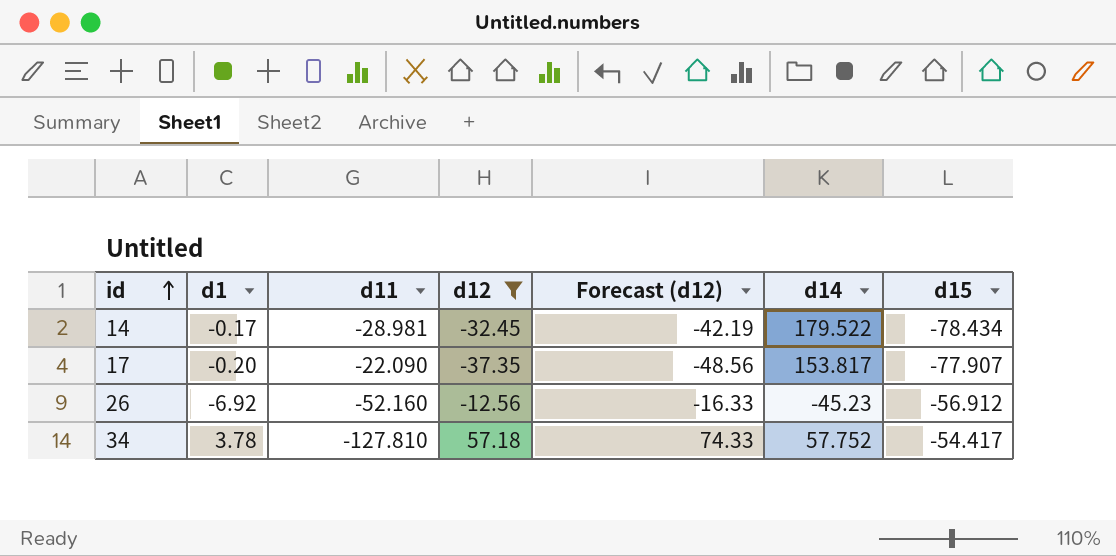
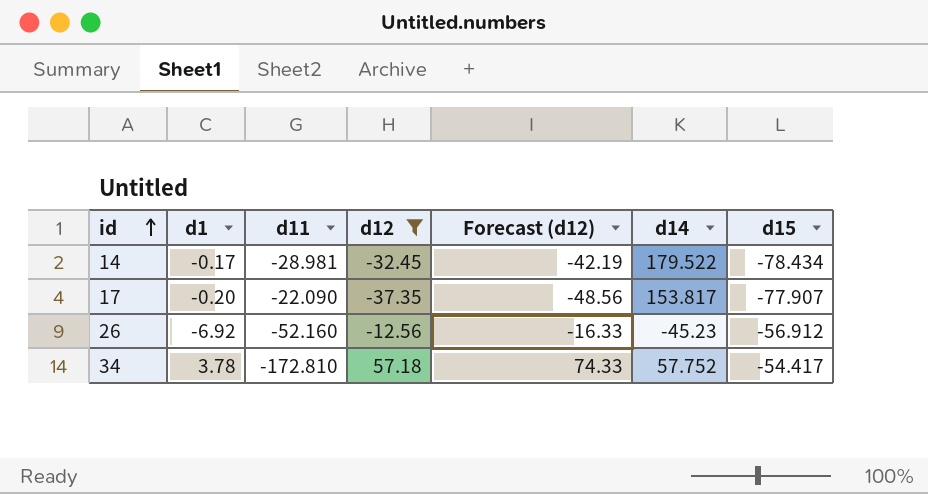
34 | d11: -127.810 -> -172.810

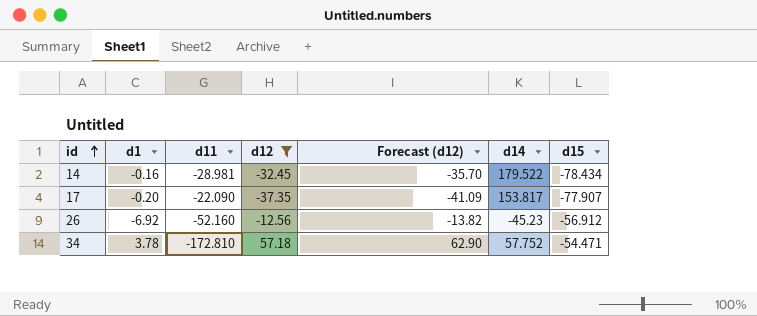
column Forecast (d12) | formula: [d12] * 1.3 -> [d12] * 1.1
14 | d1: -0.17 -> -0.16
34 | d15: -54.417 -> -54.471

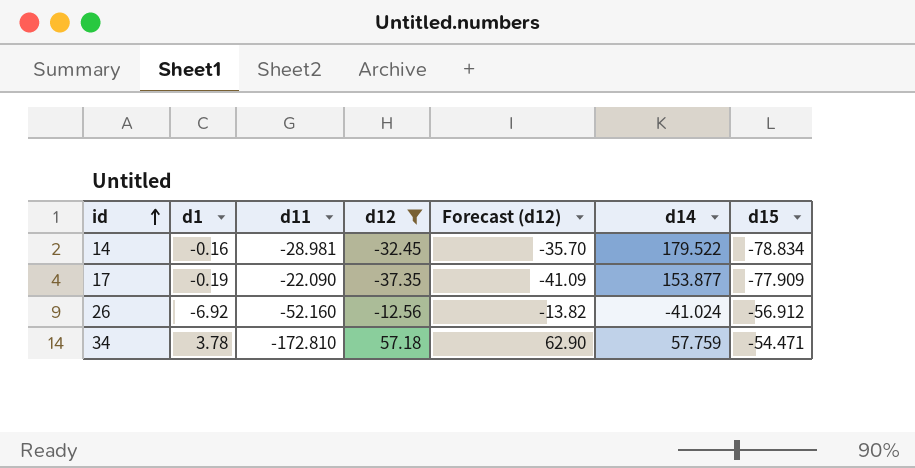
14 | d15: -78.434 -> -78.834
17 | d1: -0.20 -> -0.19
17 | d14: 153.817 -> 153.877
17 | d15: -77.907 -> -77.909
26 | d14: -45.23 -> -41.024
34 | d14: 57.752 -> 57.759

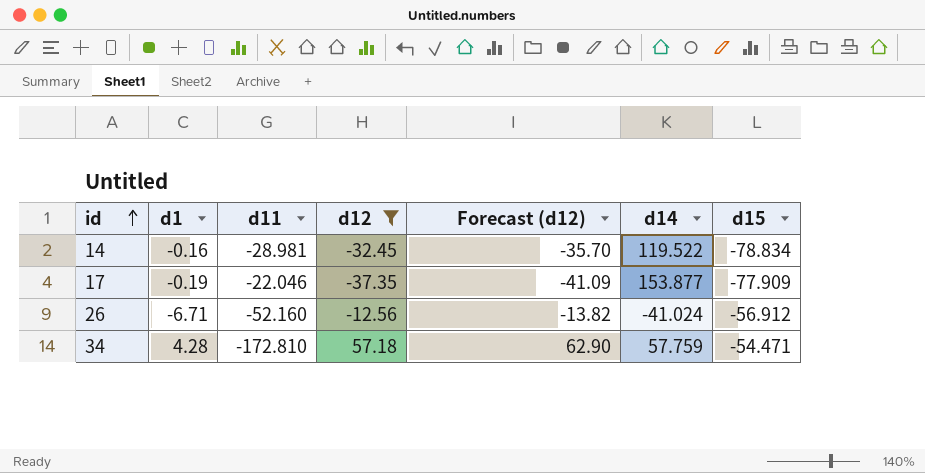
14 | d14: 179.522 -> 119.522
17 | d11: -22.090 -> -22.046
26 | d1: -6.92 -> -6.71
34 | d1: 3.78 -> 4.28

